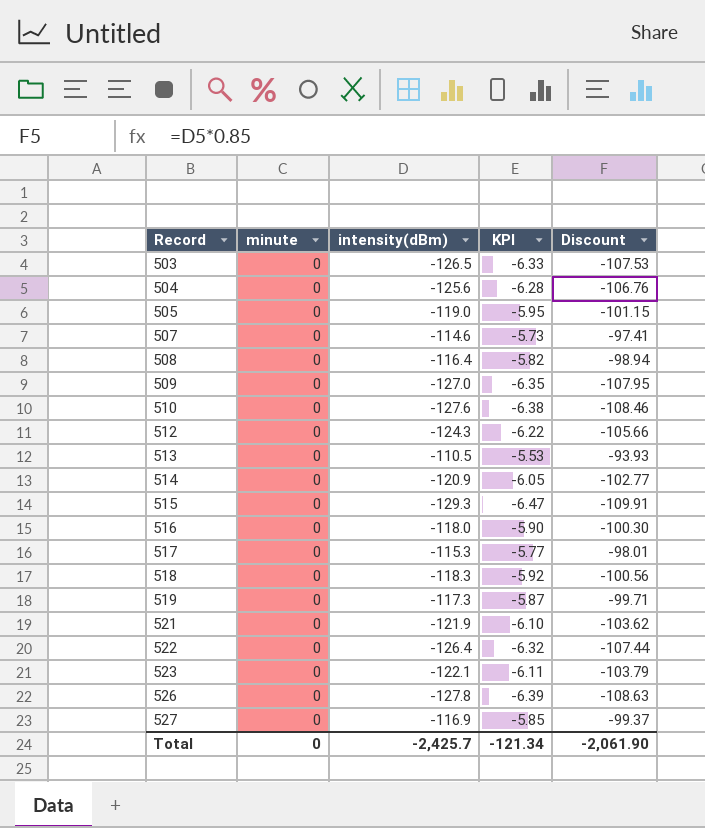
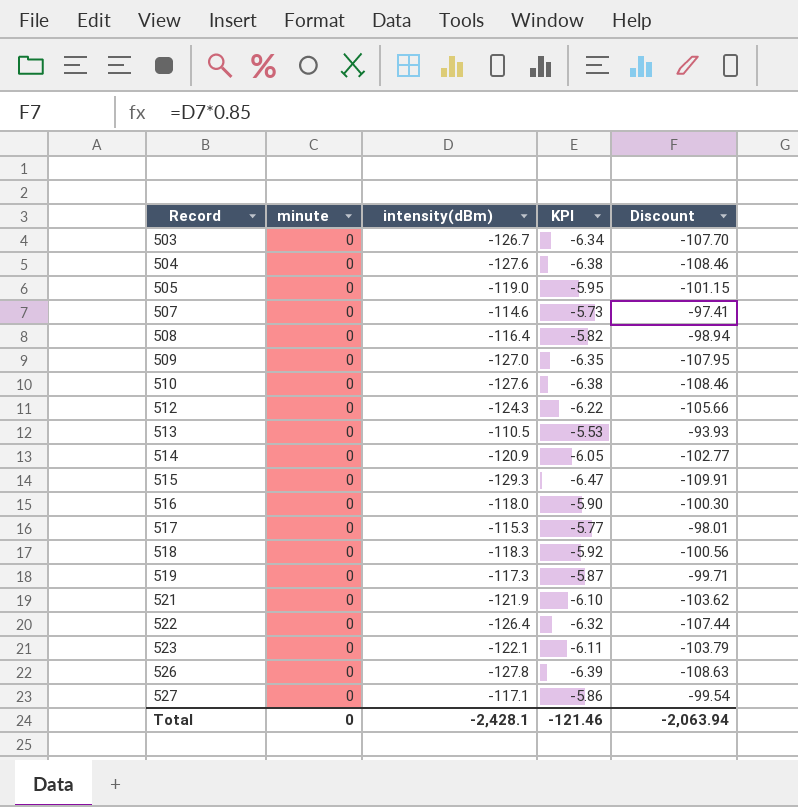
503 | intensity(dBm): -126.5 -> -126.7
503 | KPI: -6.33 -> -6.34
503 | Discount: -107.53 -> -107.70
504 | intensity(dBm): -125.6 -> -127.6
504 | KPI: -6.28 -> -6.38
504 | Discount: -106.76 -> -108.46
527 | intensity(dBm): -116.9 -> -117.1
527 | KPI: -5.85 -> -5.86
527 | Discount: -99.37 -> -99.54
Total | intensity(dBm): -2,425.7 -> -2,428.1
Total | KPI: -121.34 -> -121.46
Total | Discount: -2,061.90 -> -2,063.94

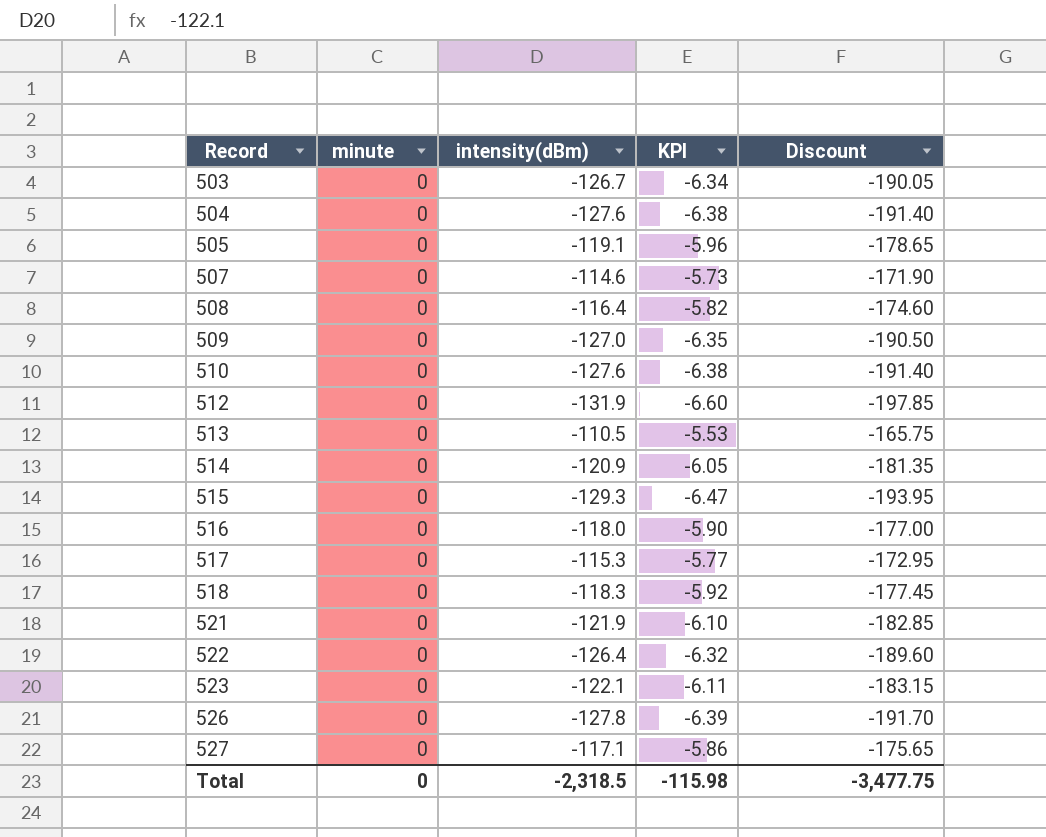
column Discount | formula: [intensity(dBm)] * 0.85 -> [intensity(dBm)] * 1.5
row 519: 0 | -117.3 | -5.87 | -99.71 -> none
505 | intensity(dBm): -119.0 -> -119.1
505 | KPI: -5.95 -> -5.96
512 | intensity(dBm): -124.3 -> -131.9
512 | KPI: -6.22 -> -6.60
Total | intensity(dBm): -2,428.1 -> -2,318.5
Total | KPI: -121.46 -> -115.98
Total | Discount: -2,063.94 -> -3,477.75

